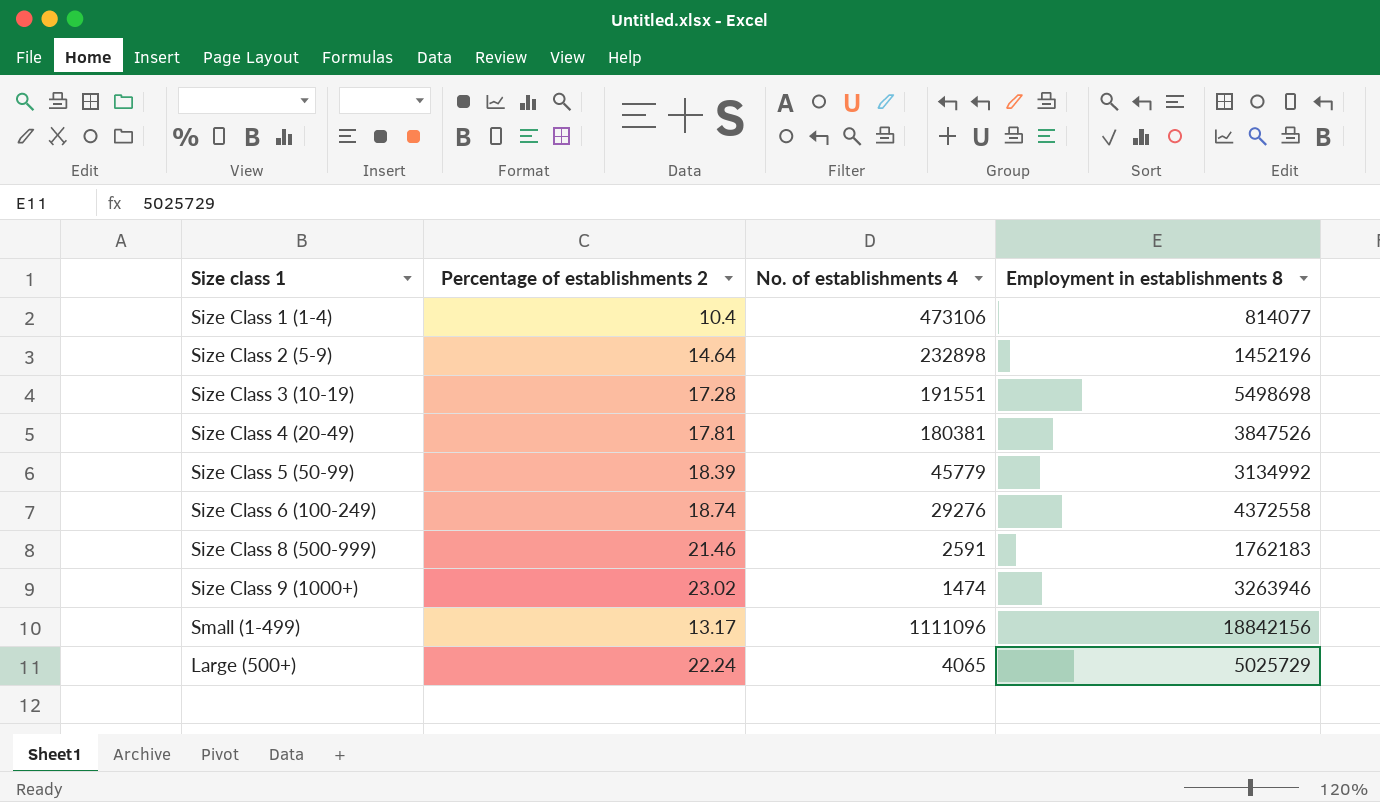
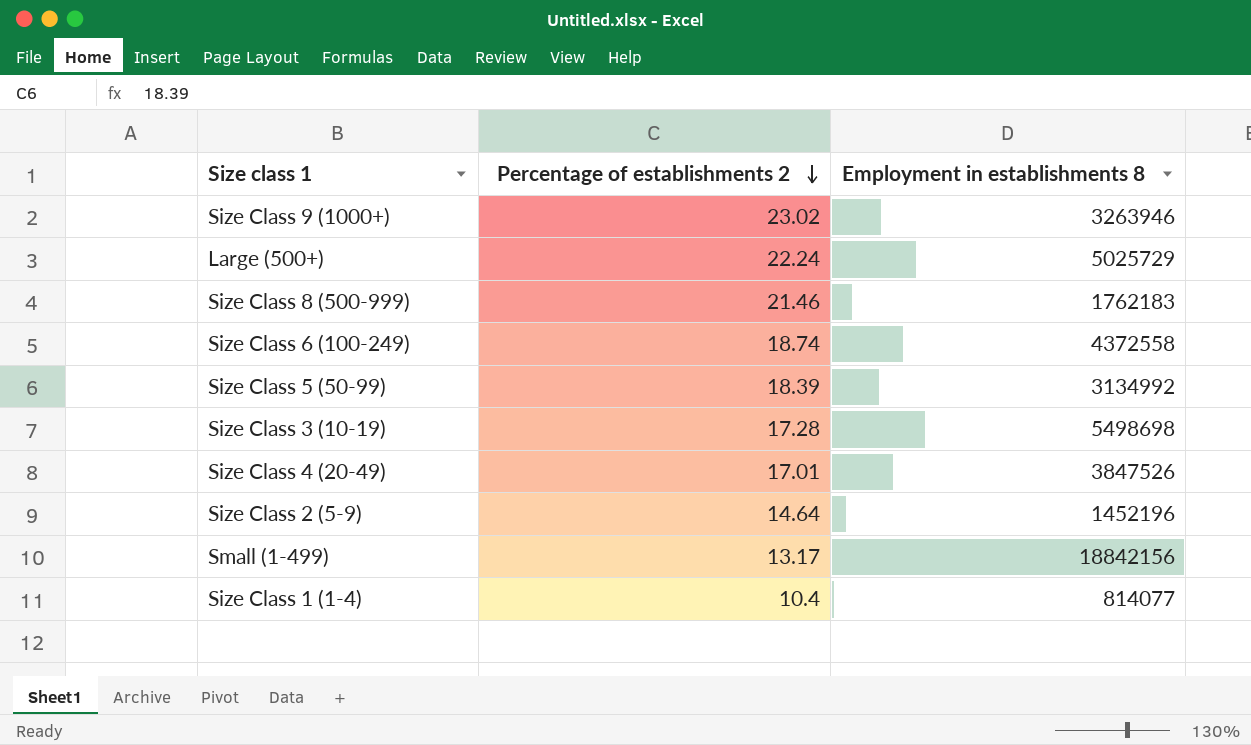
row order: none -> Percentage of establishments 2 descending
column No. of establishments 4 | position: 3 -> none
Size Class 4 (20-49) | Percentage of establishments 2: 17.81 -> 17.01

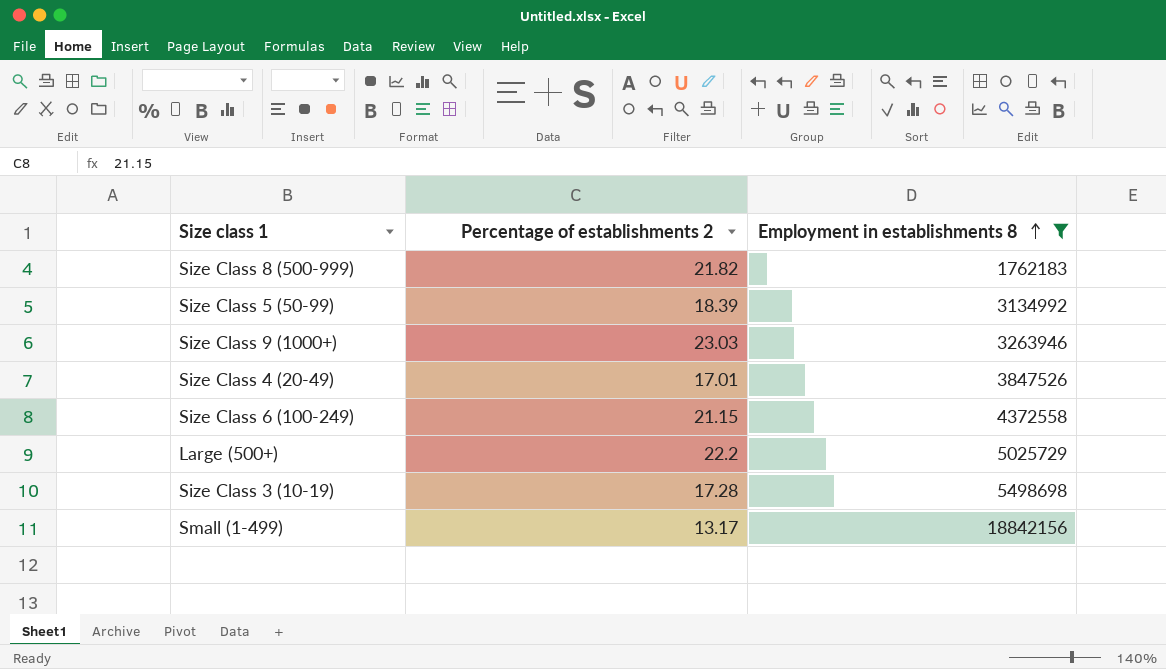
filter: none -> Employment in establishments 8 >= 1762183
row order: Percentage of establishments 2 descending -> Employment in establishments 8 ascending
Size Class 8 (500-999) | Percentage of establishments 2: 21.46 -> 21.82
Size Class 9 (1000+) | Percentage of establishments 2: 23.02 -> 23.03
Size Class 6 (100-249) | Percentage of establishments 2: 18.74 -> 21.15
Large (500+) | Percentage of establishments 2: 22.24 -> 22.2

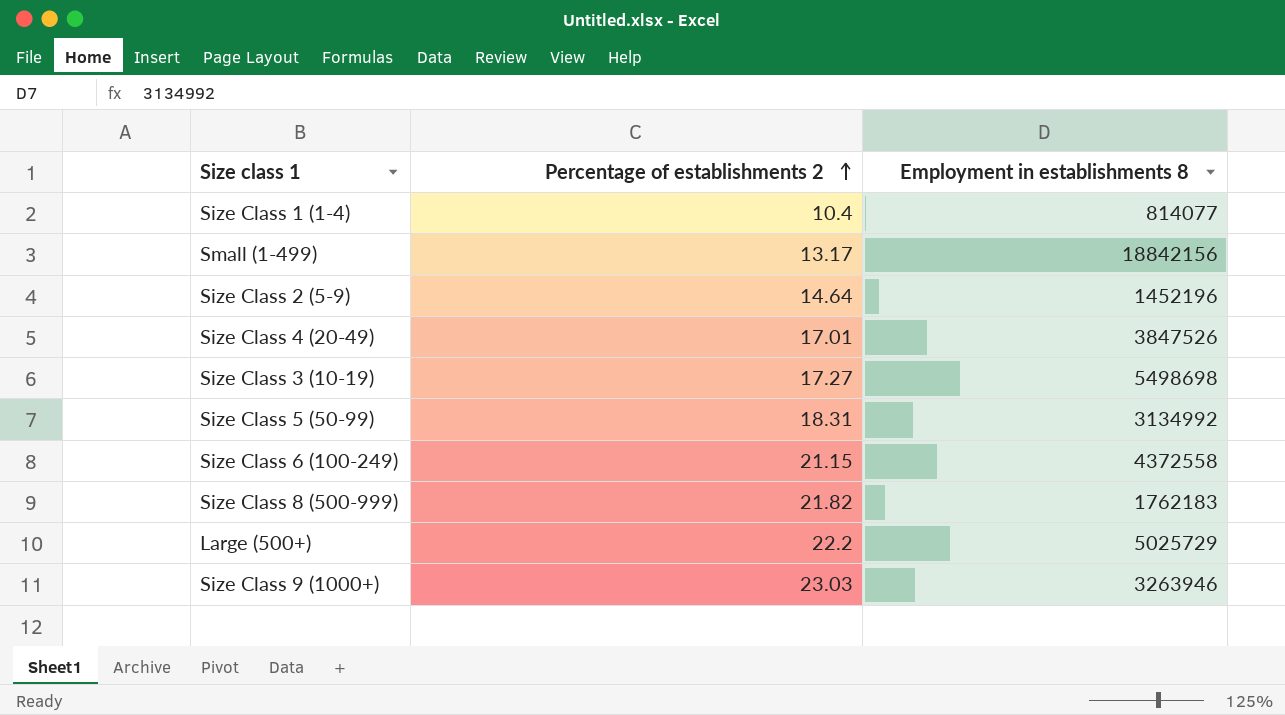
filter: Employment in establishments 8 >= 1762183 -> none
row order: Employment in establishments 8 ascending -> Percentage of establishments 2 ascending
Size Class 3 (10-19) | Percentage of establishments 2: 17.28 -> 17.27
Size Class 5 (50-99) | Percentage of establishments 2: 18.39 -> 18.31

